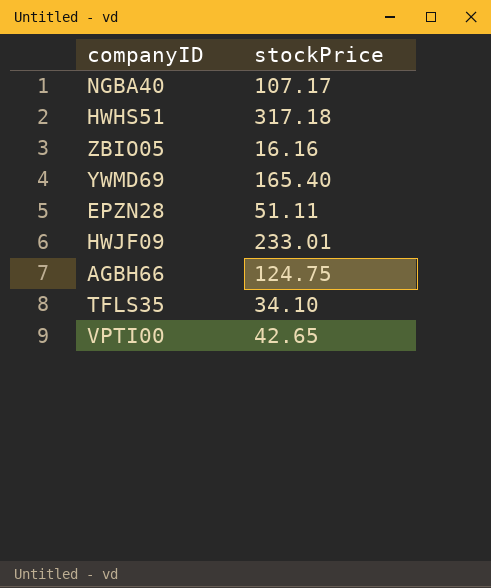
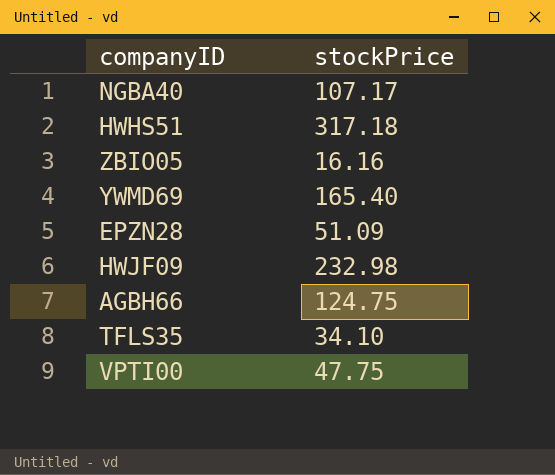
EPZN28 | stockPrice: 51.11 -> 51.09
HWJF09 | stockPrice: 233.01 -> 232.98
VPTI00 | stockPrice: 42.65 -> 47.75

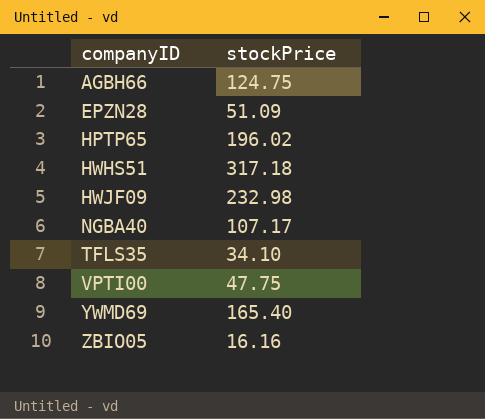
row order: none -> companyID ascending
row HPTP65: none -> 196.02

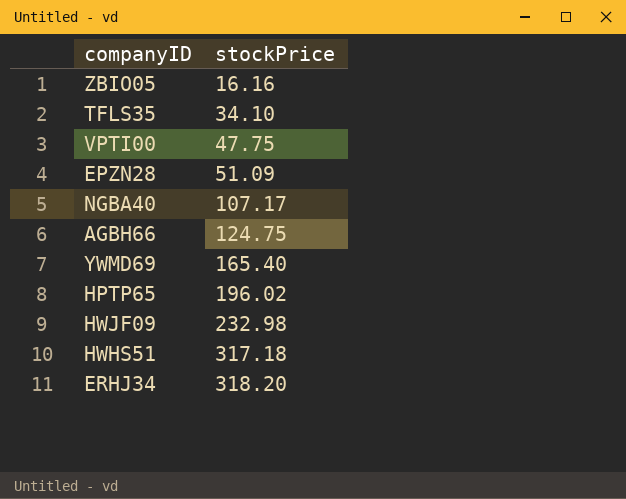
row order: companyID ascending -> stockPrice ascending
row ERHJ34: none -> 318.20

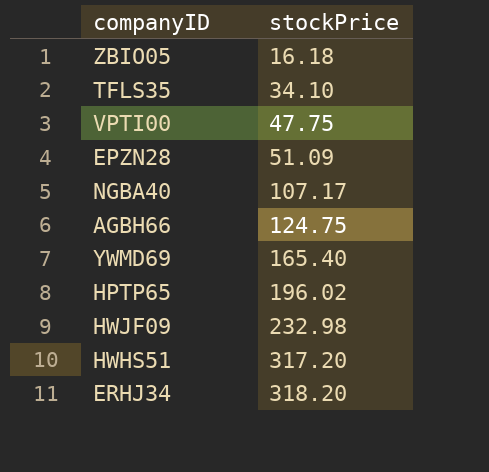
ZBIO05 | stockPrice: 16.16 -> 16.18
HWHS51 | stockPrice: 317.18 -> 317.20

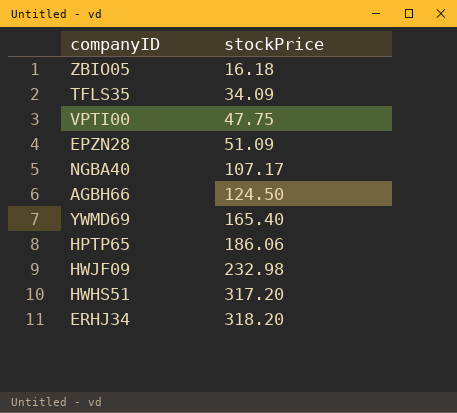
TFLS35 | stockPrice: 34.10 -> 34.09
AGBH66 | stockPrice: 124.75 -> 124.50
HPTP65 | stockPrice: 196.02 -> 186.06

